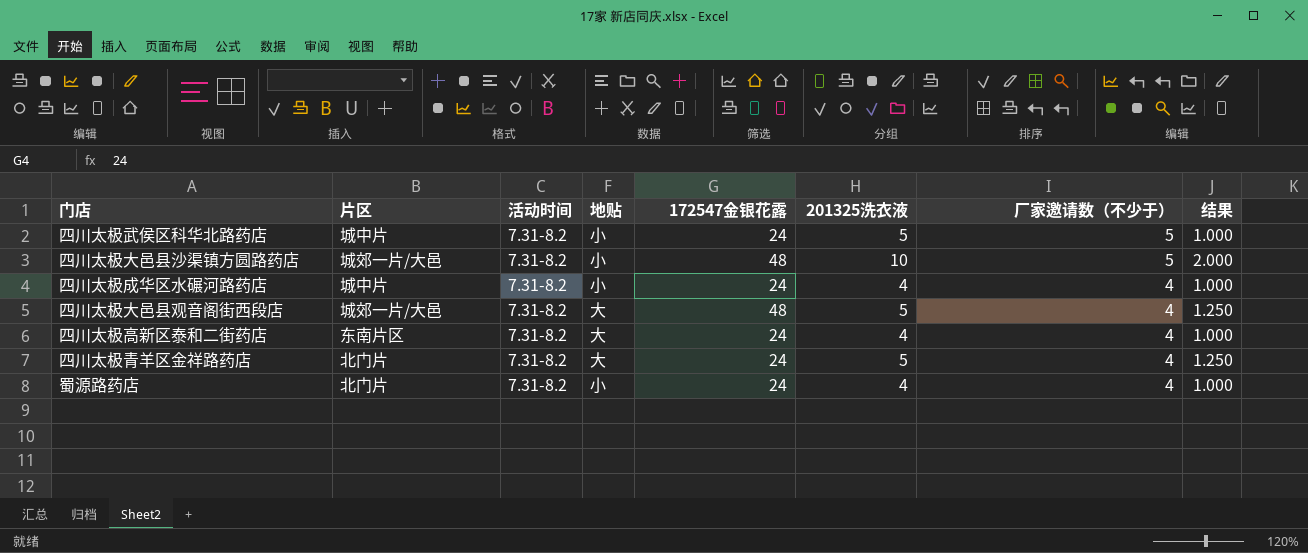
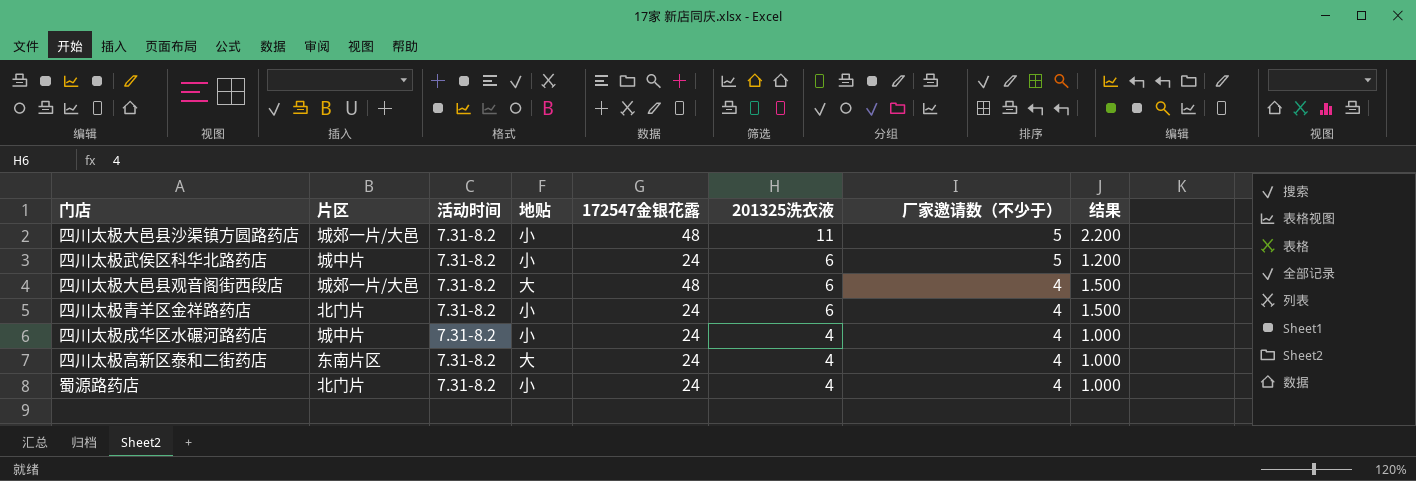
row order: 厂家邀请数（不少于） descending -> 201325洗衣液 descending
四川太极大邑县沙渠镇方圆路药店 | 201325洗衣液: 10 -> 11
四川太极大邑县沙渠镇方圆路药店 | 结果: 2.000 -> 2.200
四川太极武侯区科华北路药店 | 201325洗衣液: 5 -> 6
四川太极武侯区科华北路药店 | 结果: 1.000 -> 1.200
四川太极大邑县观音阁街西段店 | 201325洗衣液: 5 -> 6
四川太极大邑县观音阁街西段店 | 结果: 1.250 -> 1.500
四川太极青羊区金祥路药店 | 地贴: 大 -> 小
四川太极青羊区金祥路药店 | 201325洗衣液: 5 -> 6
四川太极青羊区金祥路药店 | 结果: 1.250 -> 1.500

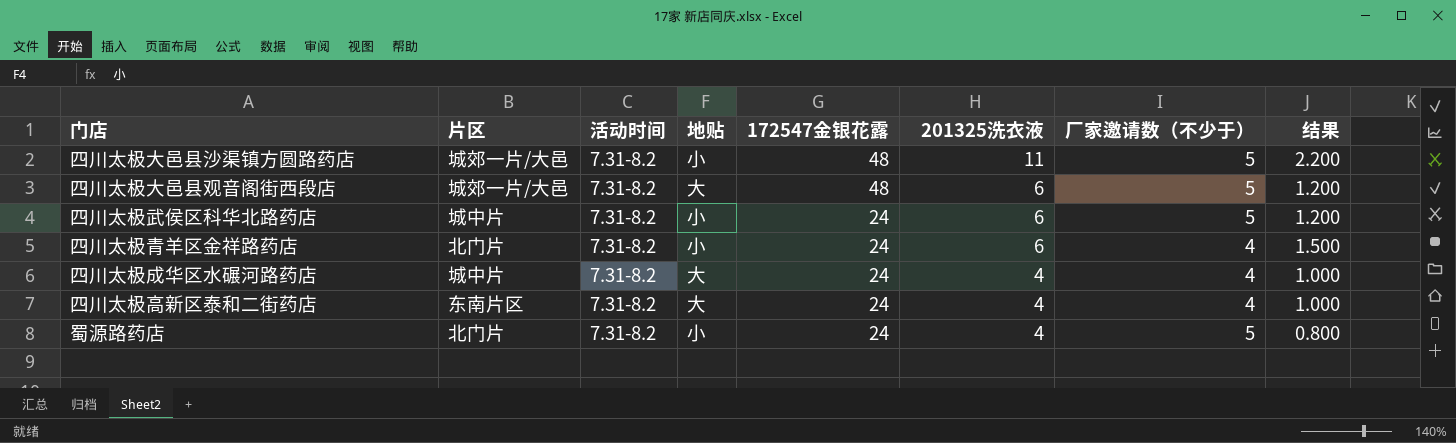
row order: 201325洗衣液 descending -> 172547金银花露 descending
四川太极大邑县观音阁街西段店 | 厂家邀请数（不少于）: 4 -> 5
四川太极大邑县观音阁街西段店 | 结果: 1.500 -> 1.200
四川太极成华区水碾河路药店 | 地贴: 小 -> 大
蜀源路药店 | 厂家邀请数（不少于）: 4 -> 5
蜀源路药店 | 结果: 1.000 -> 0.800

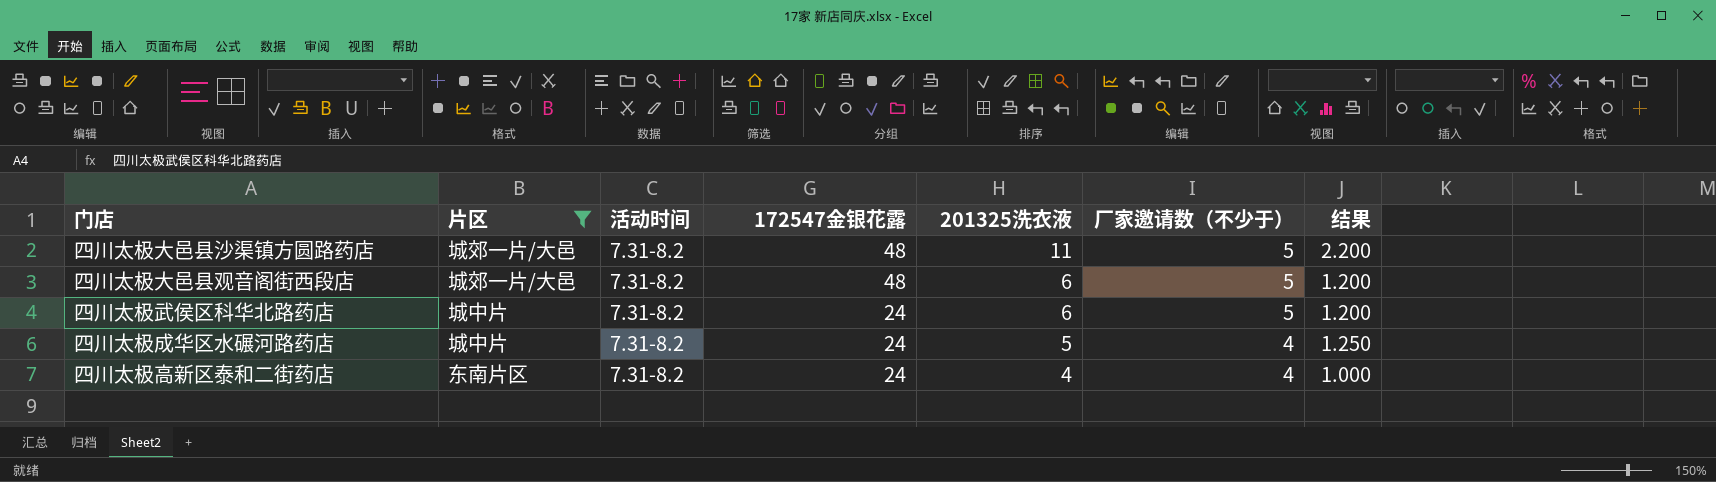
filter: none -> 片区 != 北门片
column 地贴 | position: 4 -> none
四川太极成华区水碾河路药店 | 201325洗衣液: 4 -> 5
四川太极成华区水碾河路药店 | 结果: 1.000 -> 1.250

